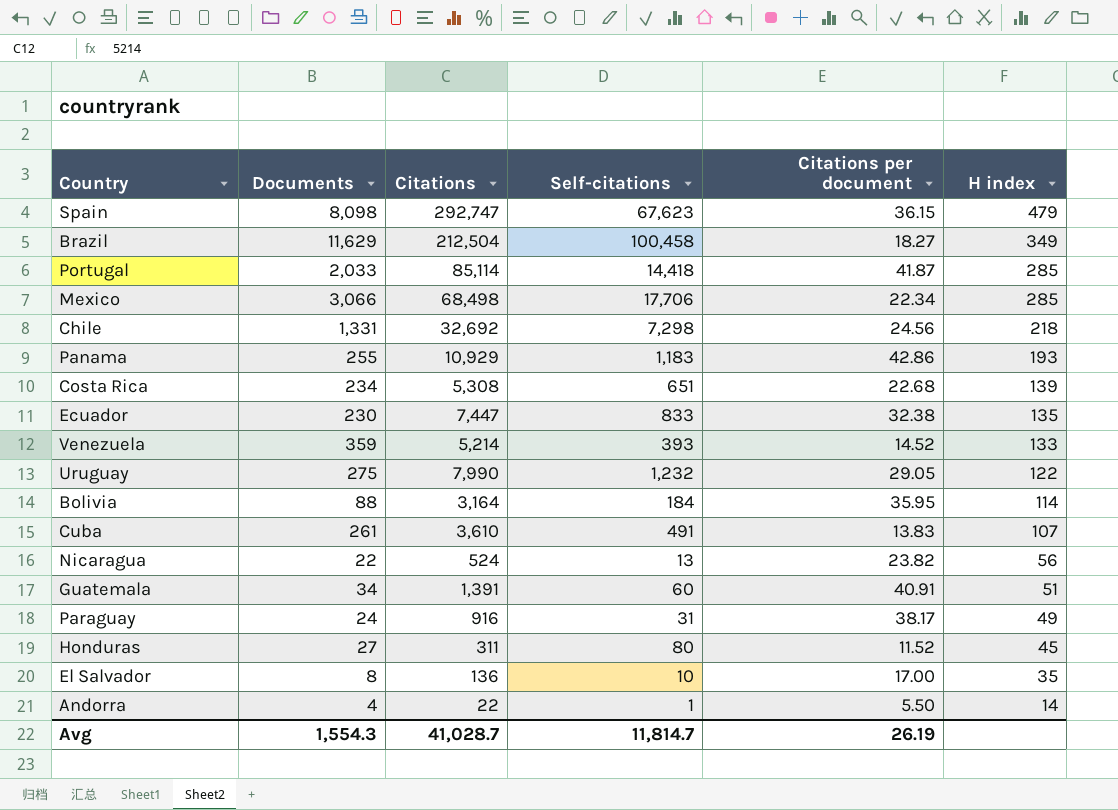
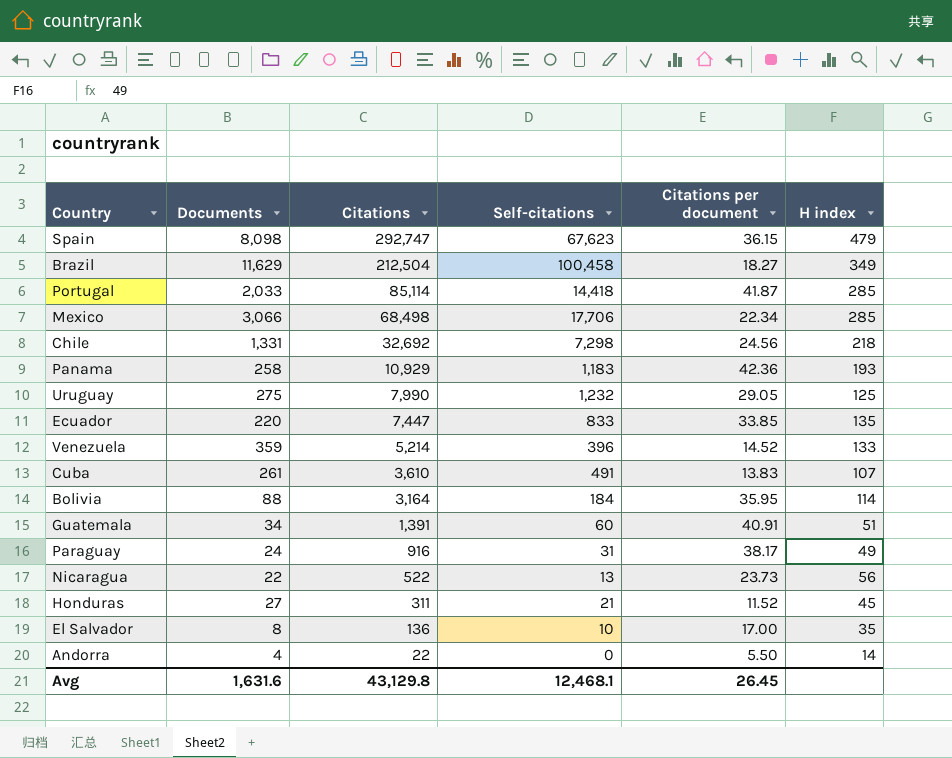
row order: H index descending -> Citations descending
row Costa Rica: 234 | 5,308 | 651 | 22.68 | 139 -> none
Panama | Documents: 255 -> 258
Panama | Citations per document: 42.86 -> 42.36
Uruguay | H index: 122 -> 125
Ecuador | Documents: 230 -> 220
Ecuador | Citations per document: 32.38 -> 33.85
Venezuela | Self-citations: 393 -> 396
Nicaragua | Citations: 524 -> 522
Nicaragua | Citations per document: 23.82 -> 23.73
Honduras | Self-citations: 80 -> 21
Andorra | Self-citations: 1 -> 0
Avg | Documents: 1,554.3 -> 1,631.6
Avg | Citations: 41,028.7 -> 43,129.8
Avg | Self-citations: 11,814.7 -> 12,468.1
Avg | Citations per document: 26.19 -> 26.45

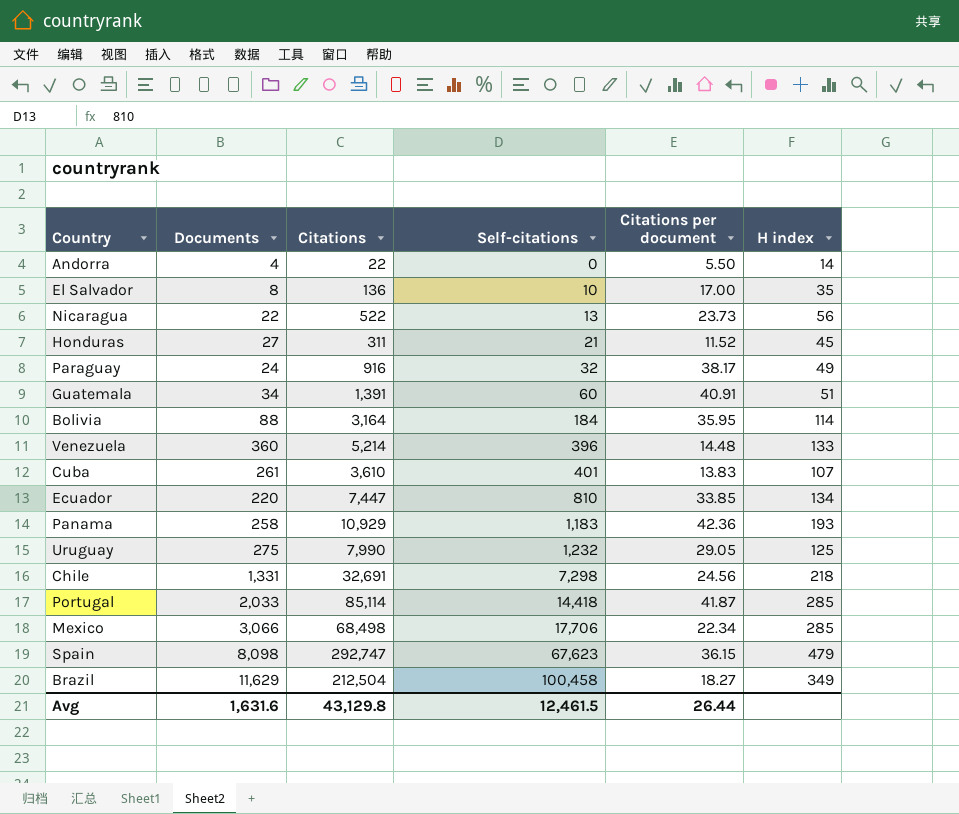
row order: Citations descending -> Self-citations ascending
Paraguay | Self-citations: 31 -> 32
Venezuela | Documents: 359 -> 360
Venezuela | Citations per document: 14.52 -> 14.48
Cuba | Self-citations: 491 -> 401
Ecuador | Self-citations: 833 -> 810
Ecuador | H index: 135 -> 134
Chile | Citations: 32,692 -> 32,691
Avg | Self-citations: 12,468.1 -> 12,461.5
Avg | Citations per document: 26.45 -> 26.44

